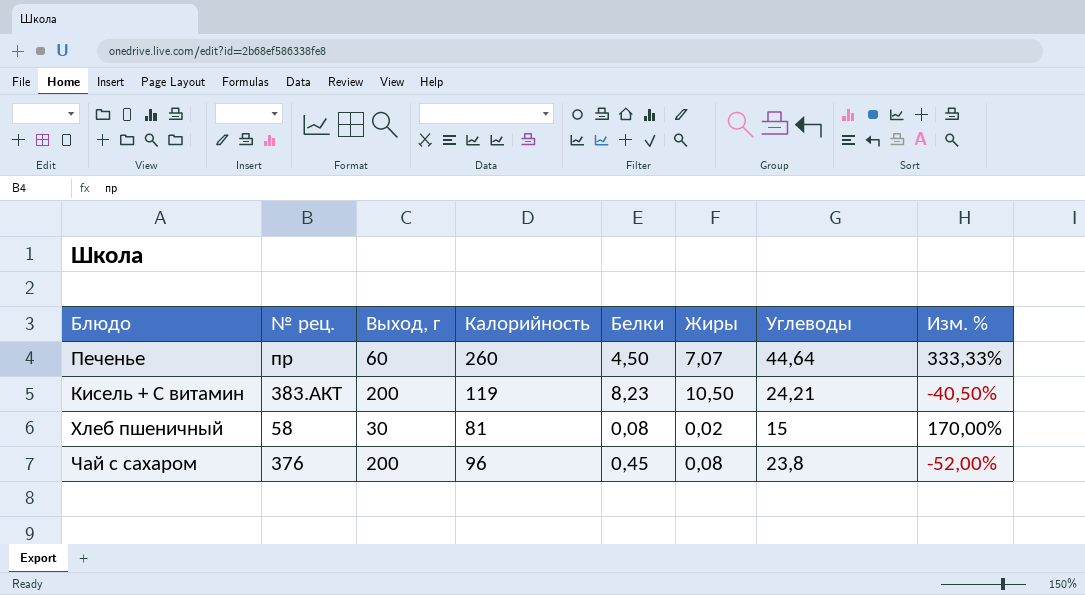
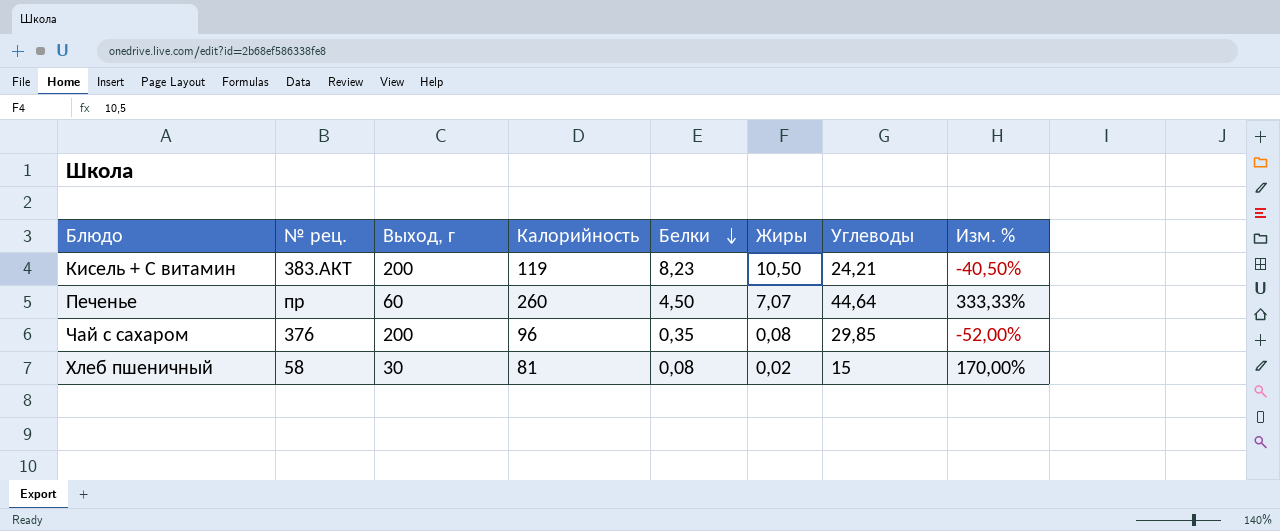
row order: none -> Белки descending
Чай с сахаром | Белки: 0,45 -> 0,35
Чай с сахаром | Углеводы: 23,8 -> 29,85

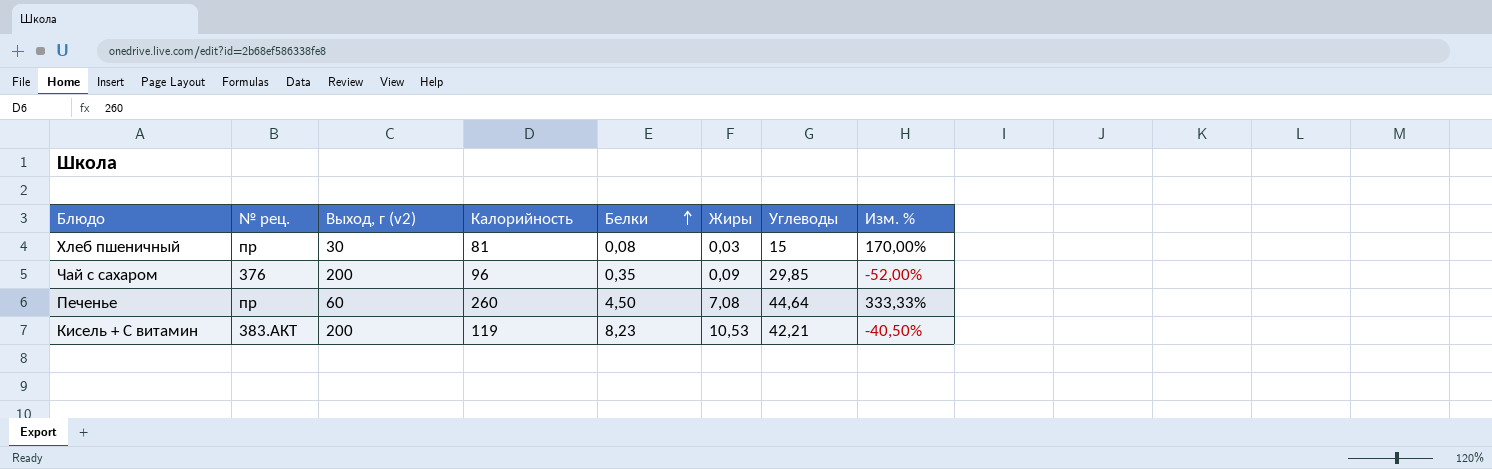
row order: Белки descending -> Белки ascending
column name: Выход, г -> Выход, г (v2)
Хлеб пшеничный | № рец.: 58 -> пр
Хлеб пшеничный | Жиры: 0,02 -> 0,03
Чай с сахаром | Жиры: 0,08 -> 0,09
Печенье | Жиры: 7,07 -> 7,08
Кисель + С витамин | Жиры: 10,50 -> 10,53
Кисель + С витамин | Углеводы: 24,21 -> 42,21

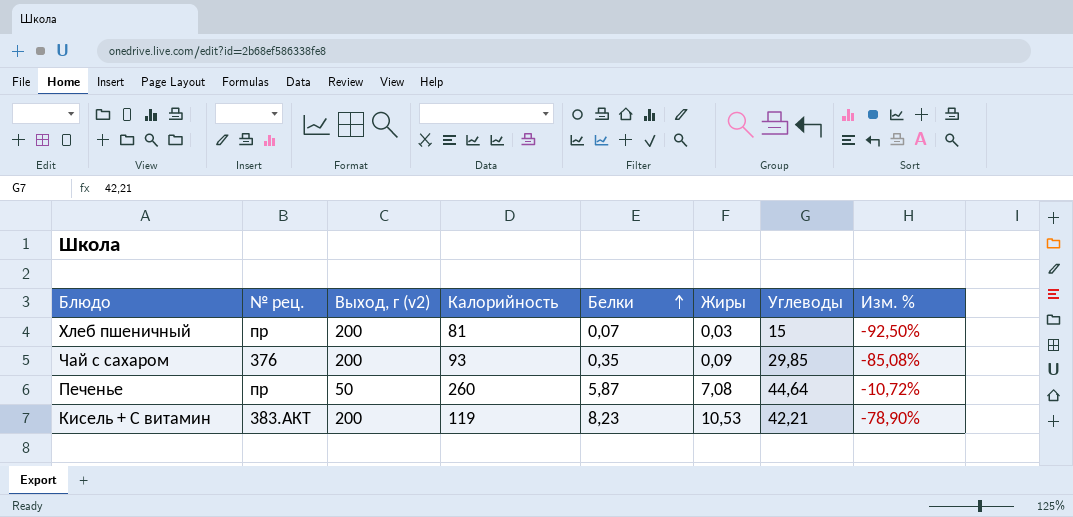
column Изм. % | formula: ([Калорийность] - [Выход, г (v2)]) / [Выход, г (v2)] -> ([Углеводы] - [Выход, г (v2)]) / [Выход, г (v2)]
Хлеб пшеничный | Выход, г (v2): 30 -> 200
Хлеб пшеничный | Белки: 0,08 -> 0,07
Чай с сахаром | Калорийность: 96 -> 93
Печенье | Выход, г (v2): 60 -> 50
Печенье | Белки: 4,50 -> 5,87

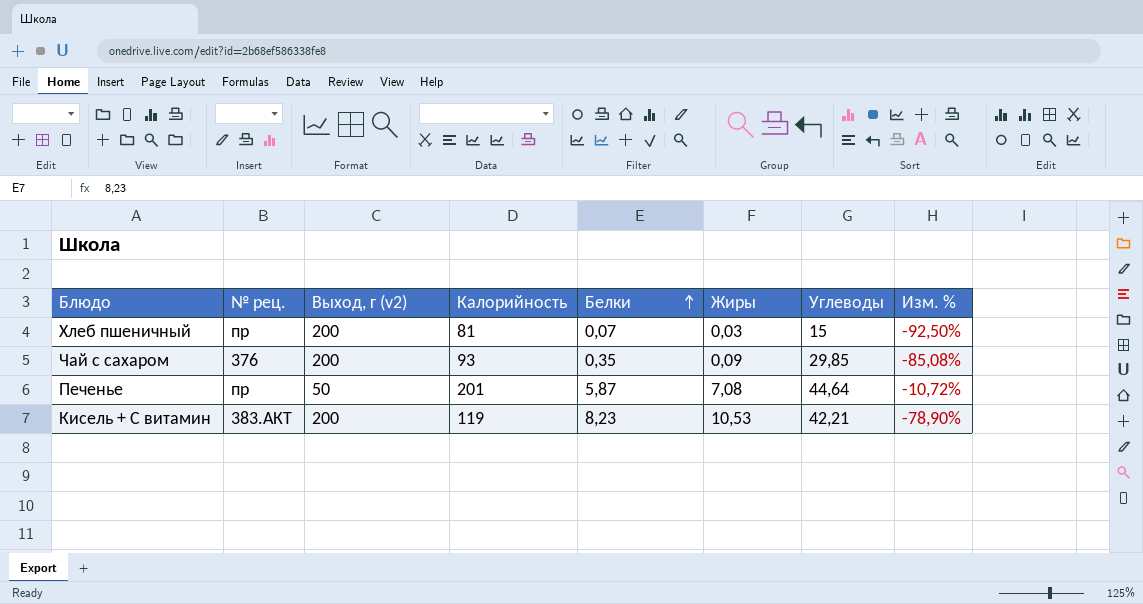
Печенье | Калорийность: 260 -> 201

